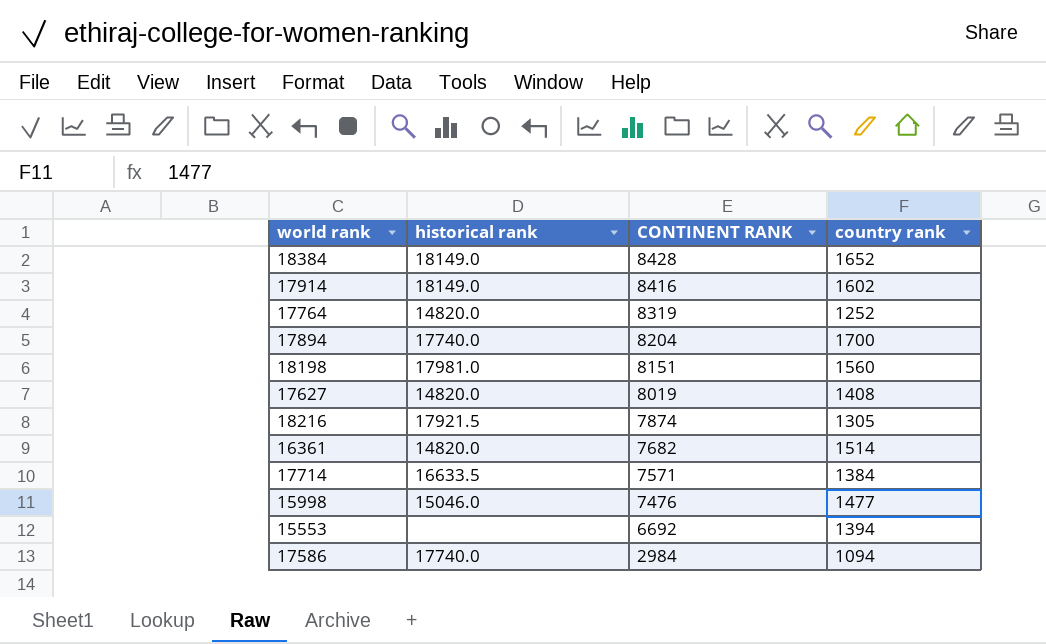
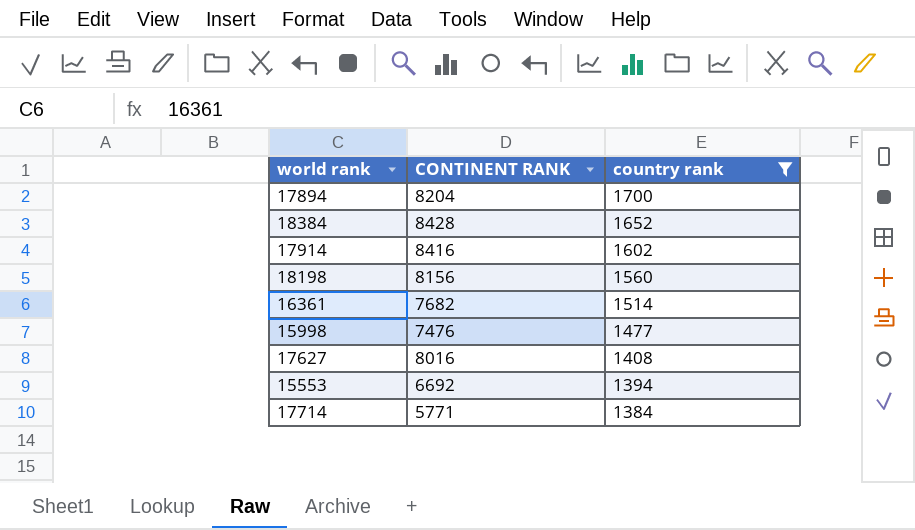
filter: none -> country rank >= 1384
row order: CONTINENT RANK descending -> country rank descending
column historical rank | position: 2 -> none
18198 | CONTINENT RANK: 8151 -> 8156
17627 | CONTINENT RANK: 8019 -> 8016
17714 | CONTINENT RANK: 7571 -> 5771

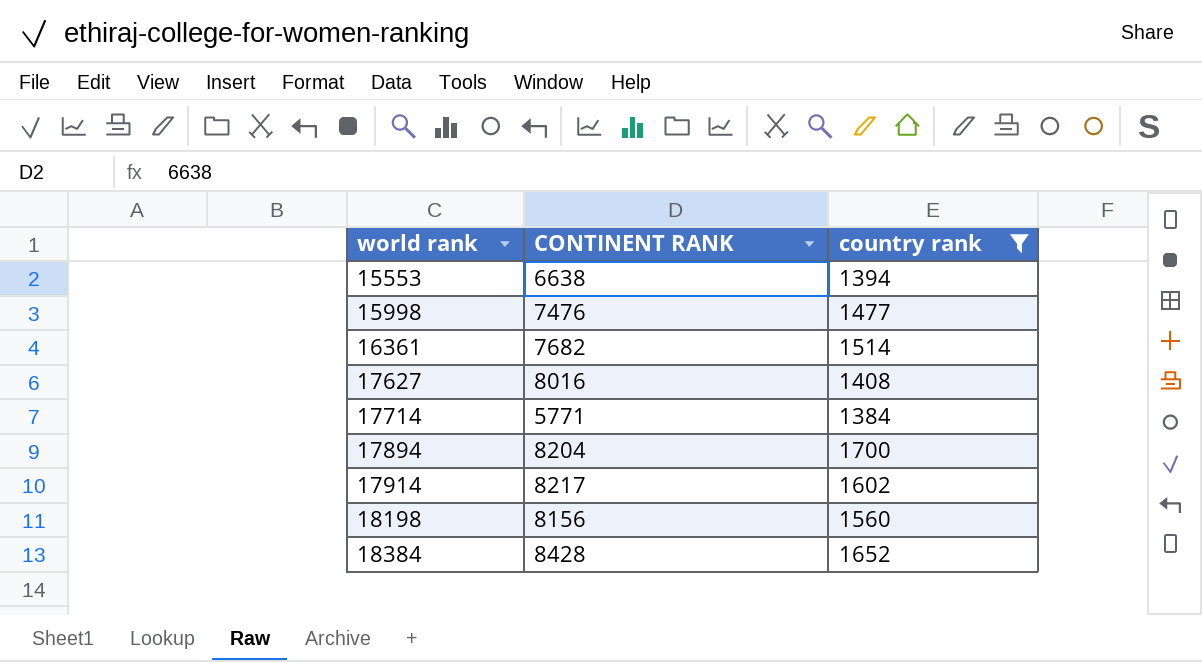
row order: country rank descending -> world rank ascending
15553 | CONTINENT RANK: 6692 -> 6638
17914 | CONTINENT RANK: 8416 -> 8217

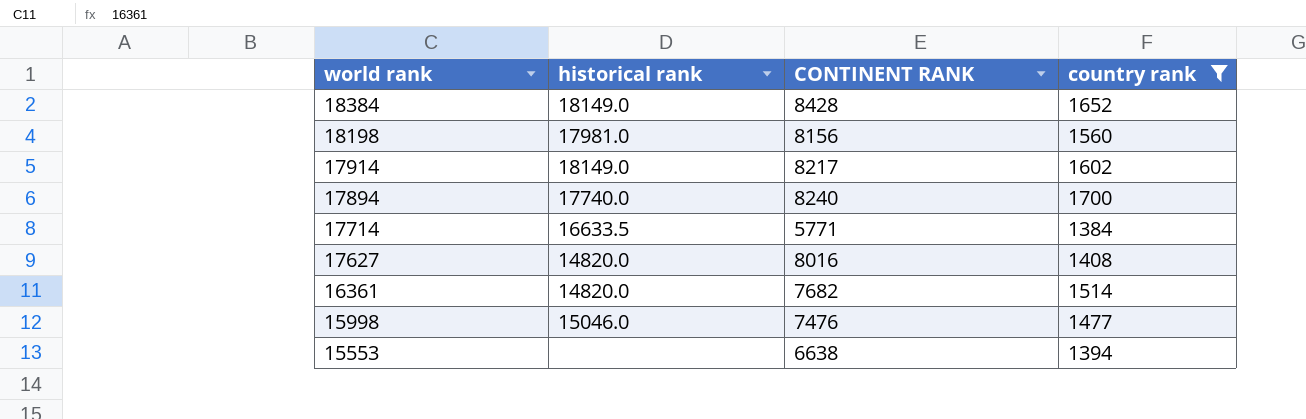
row order: world rank ascending -> world rank descending
column historical rank | position: none -> 2
17894 | CONTINENT RANK: 8204 -> 8240

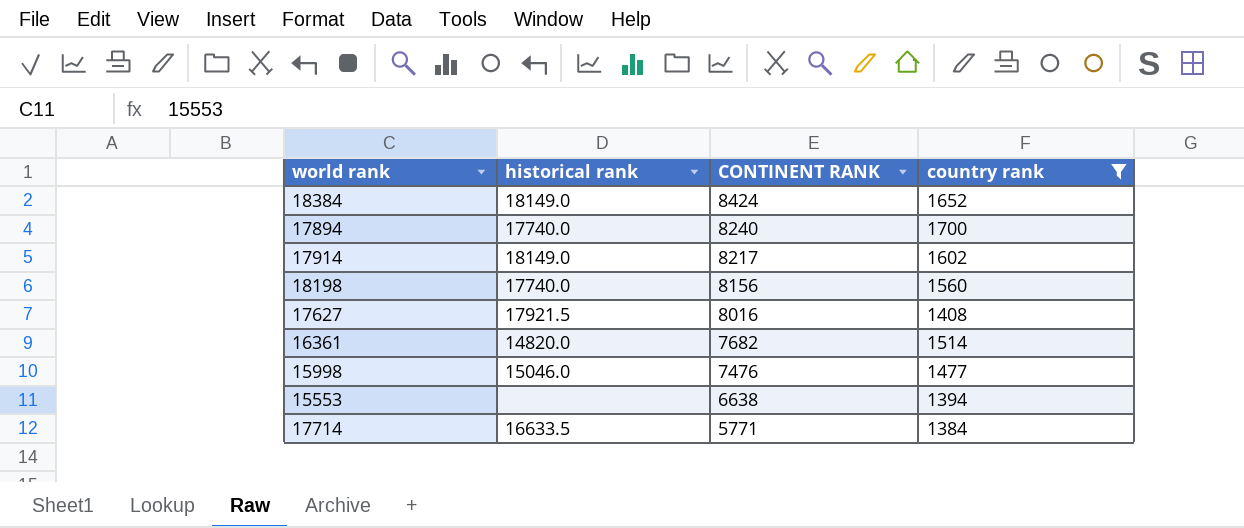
row order: world rank descending -> CONTINENT RANK descending
18384 | CONTINENT RANK: 8428 -> 8424
18198 | historical rank: 17981.0 -> 17740.0
17627 | historical rank: 14820.0 -> 17921.5

